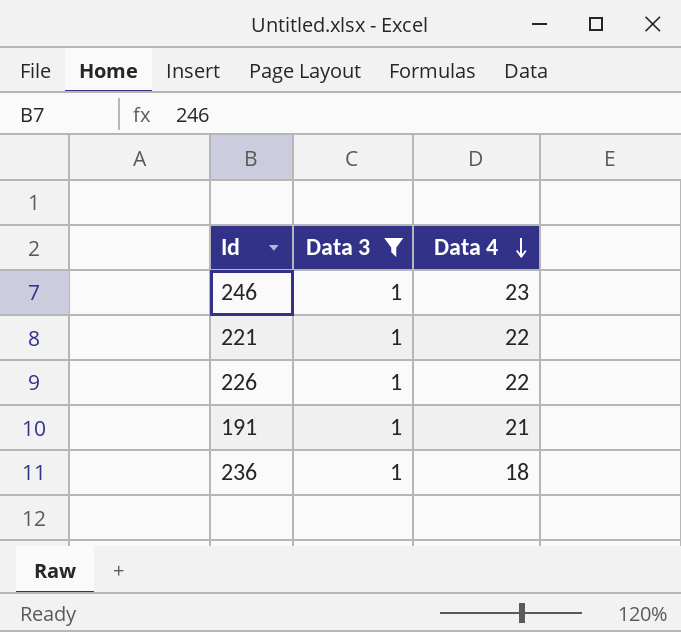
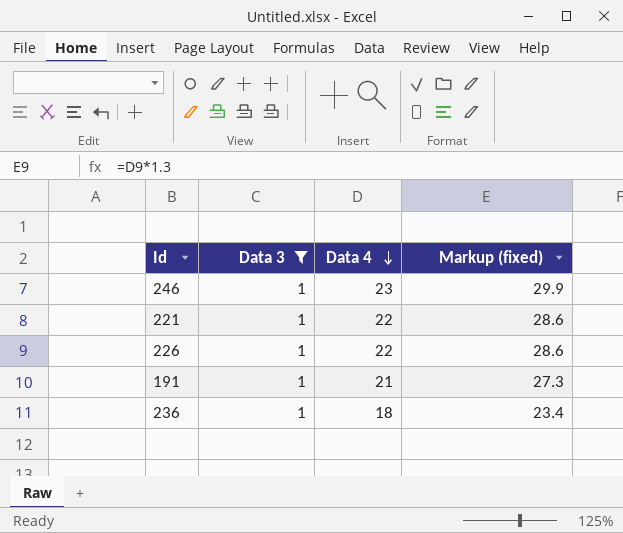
column Markup (fixed) | formula: none -> [Data 4] * 1.3

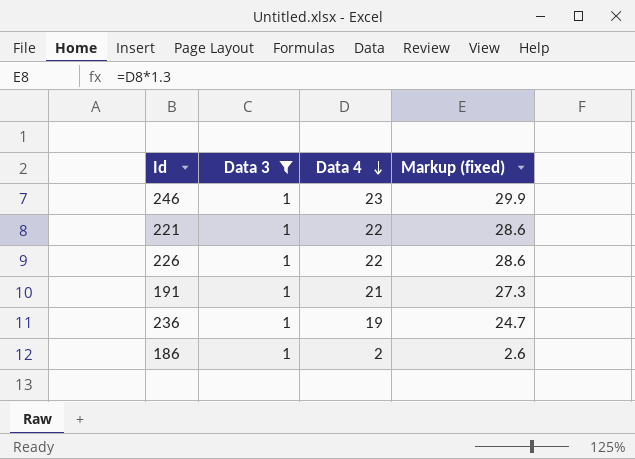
236 | Data 4: 18 -> 19
236 | Markup (fixed): 23.4 -> 24.7
row 186: none -> 1 | 2 | 2.6

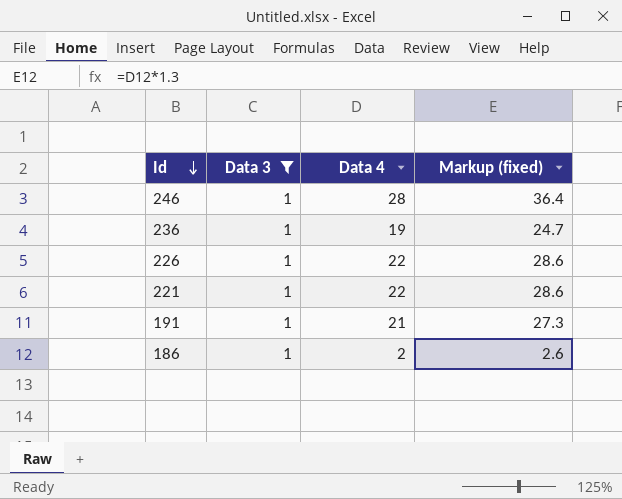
row order: Data 4 descending -> Id descending
246 | Data 4: 23 -> 28
246 | Markup (fixed): 29.9 -> 36.4

